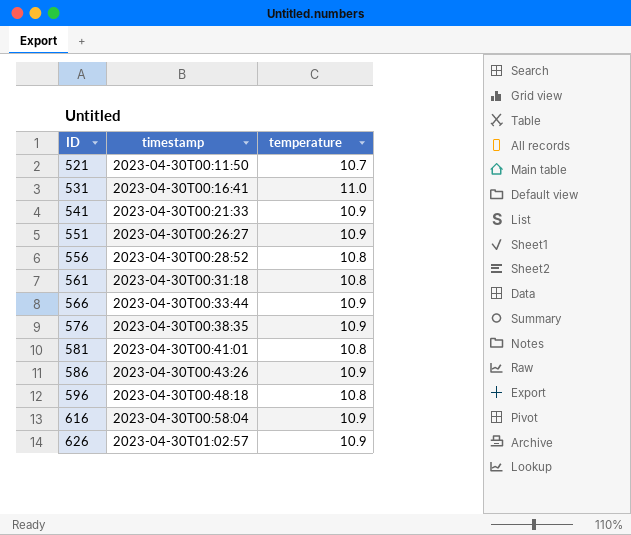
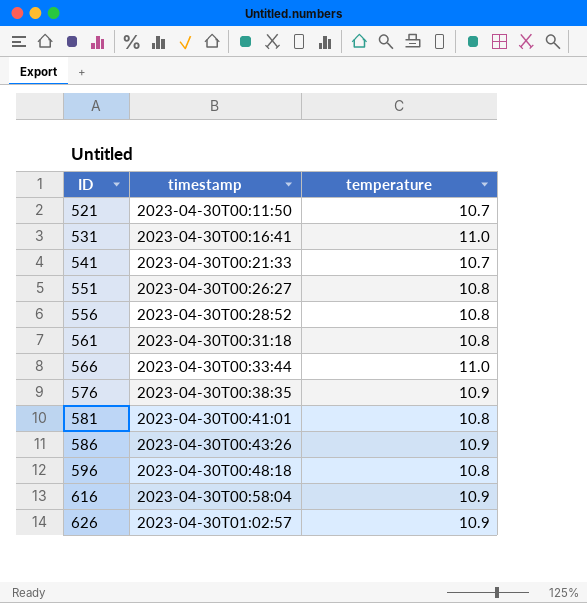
541 | temperature: 10.9 -> 10.7
551 | temperature: 10.9 -> 10.8
566 | temperature: 10.9 -> 11.0

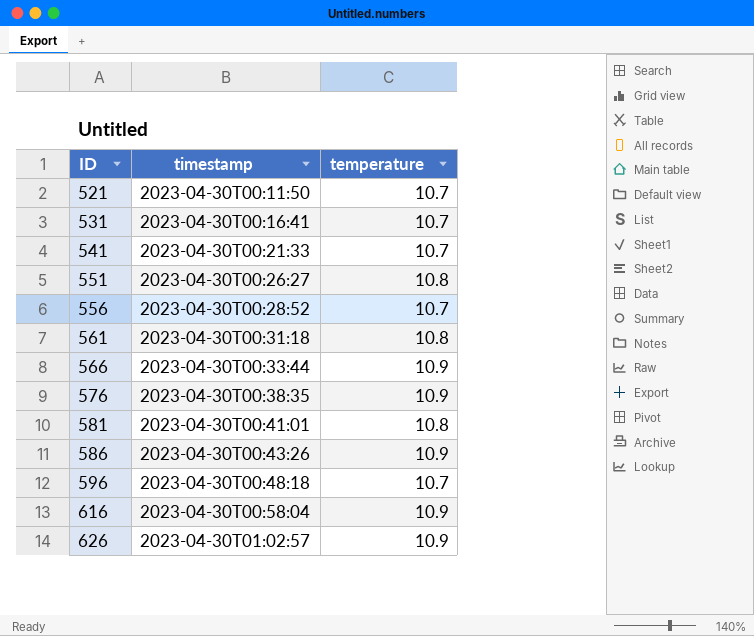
531 | temperature: 11.0 -> 10.7
556 | temperature: 10.8 -> 10.7
566 | temperature: 11.0 -> 10.9
596 | temperature: 10.8 -> 10.7

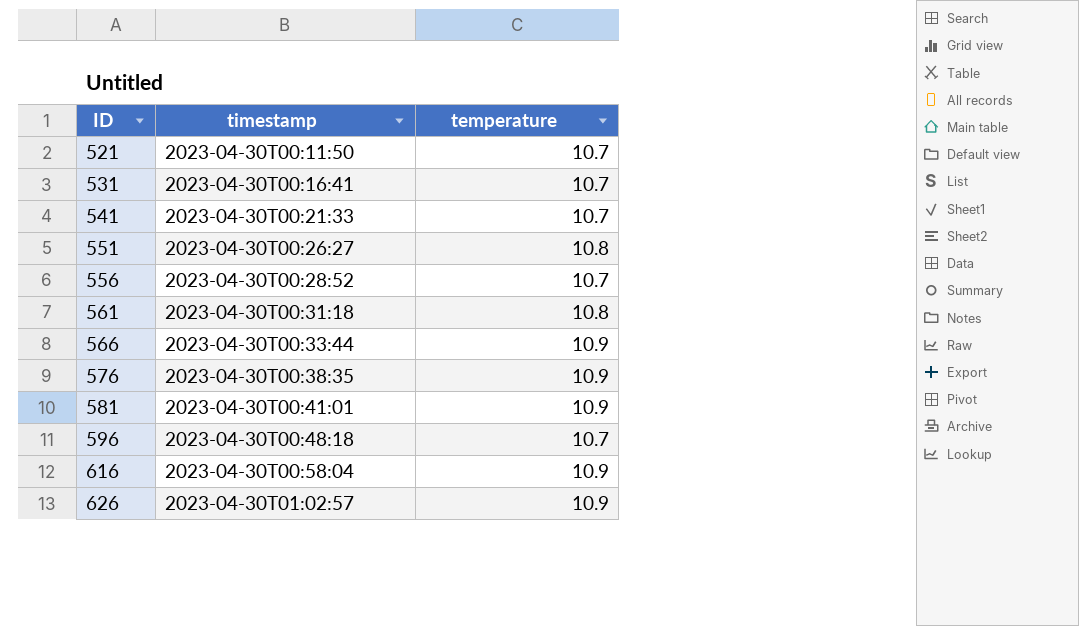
row 586: 2023-04-30T00:43:26 | 10.9 -> none
581 | temperature: 10.8 -> 10.9

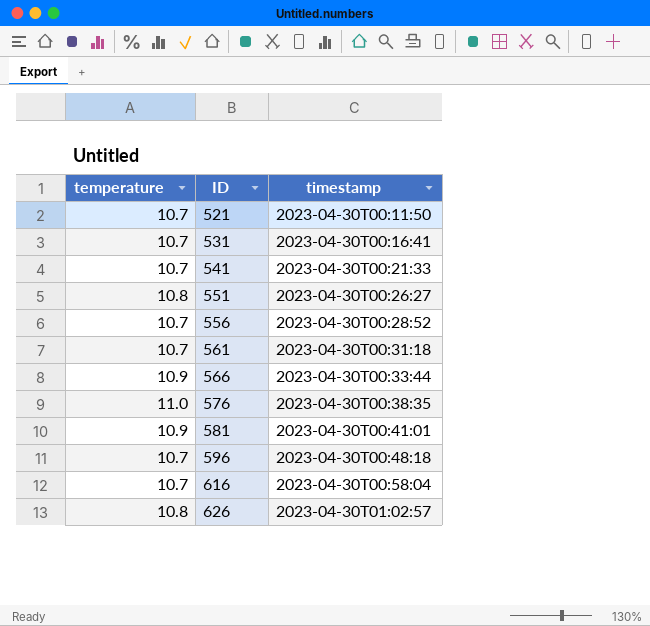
column temperature | position: 3 -> 1
561 | temperature: 10.8 -> 10.7
576 | temperature: 10.9 -> 11.0
616 | temperature: 10.9 -> 10.7
626 | temperature: 10.9 -> 10.8

